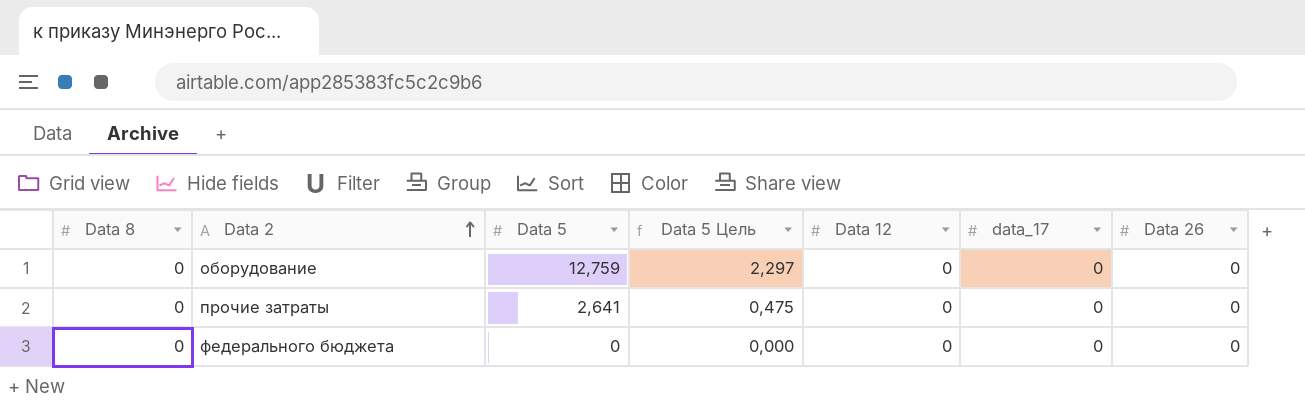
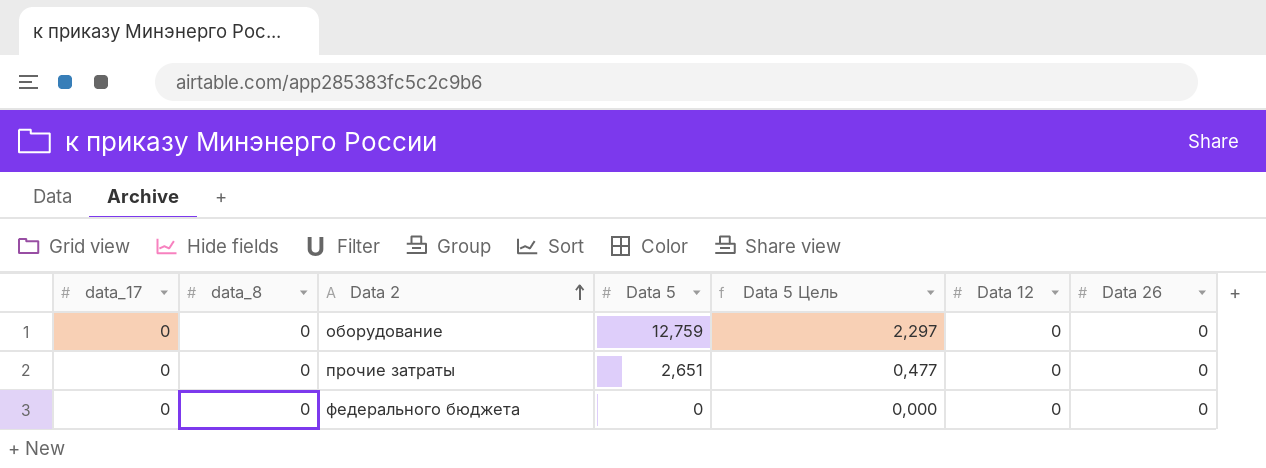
column data_17 | position: 6 -> 1
column name: Data 8 -> data_8
прочие затраты | Data 5: 2,641 -> 2,651
прочие затраты | Data 5 Цель: 0,475 -> 0,477

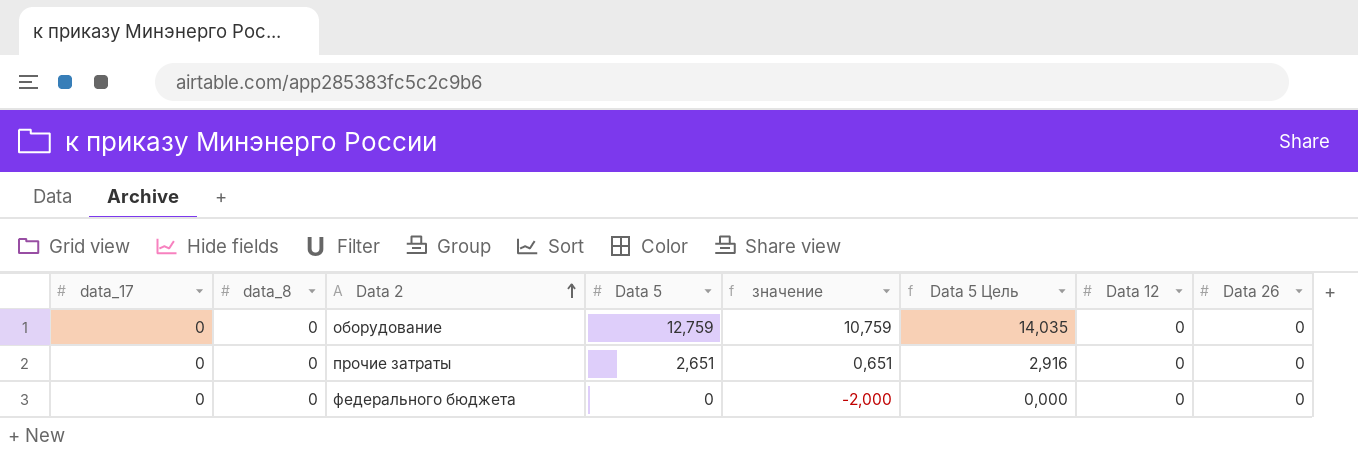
column значение | formula: none -> [Data 5] - 2
column Data 5 Цель | formula: [Data 5] * 0,18 -> [Data 5] * 1,1

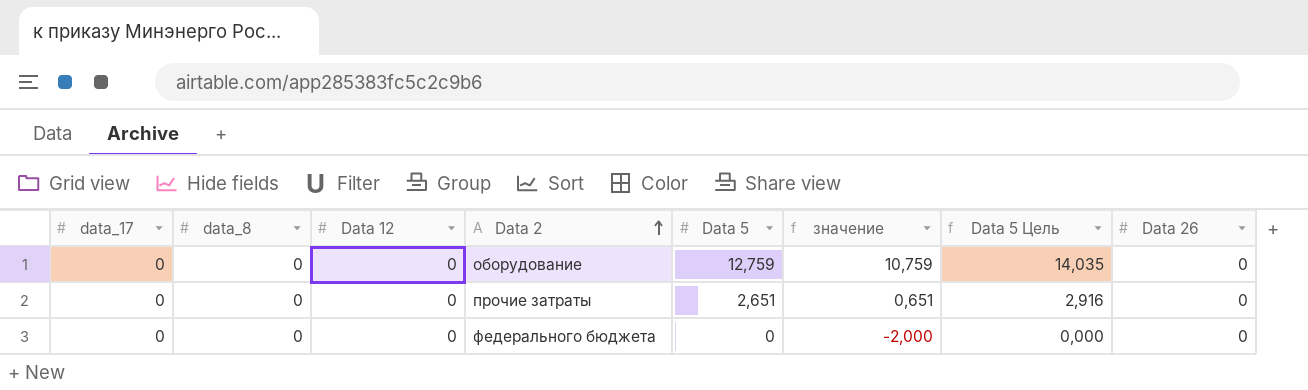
column Data 12 | position: 7 -> 3

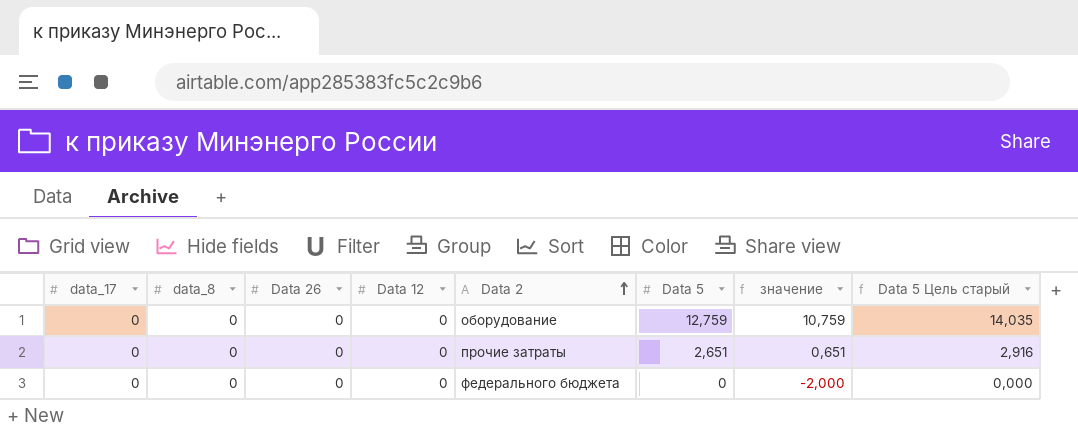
column Data 26 | position: 8 -> 3
column name: Data 5 Цель -> Data 5 Цель старый

